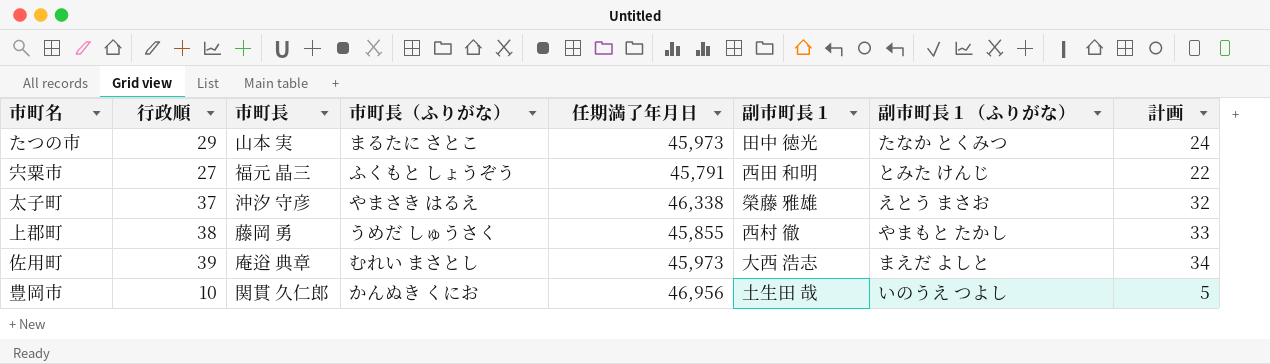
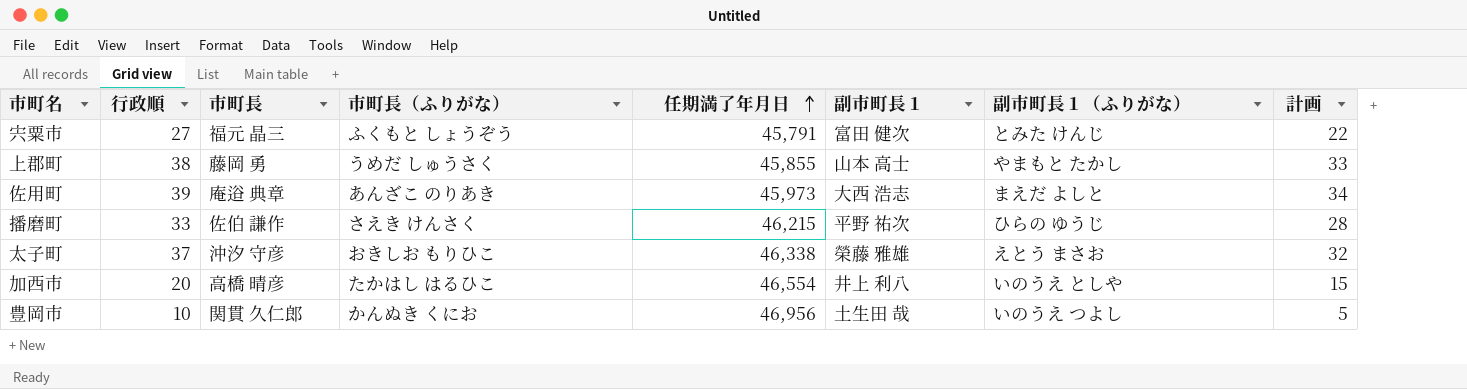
row order: none -> 任期満了年月日 ascending
row たつの市: 29 | 山本 実 | まるたに さとこ | 45,973 | 田中 徳光 | たなか とくみつ | 24 -> none
宍粟市 | 副市町長１: 西田 和明 -> 富田 健次
上郡町 | 副市町長１: 西村 徹 -> 山本 高士
佐用町 | 市町長（ふりがな）: むれい まさとし -> あんざこ のりあき
row 播磨町: none -> 33 | 佐伯 謙作 | さえき けんさく | 46,215 | 平野 祐次 | ひらの ゆうじ | 28
太子町 | 市町長（ふりがな）: やまさき はるえ -> おきしお もりひこ
row 加西市: none -> 20 | 高橋 晴彦 | たかはし はるひこ | 46,554 | 井上 利八 | いのうえ としや | 15

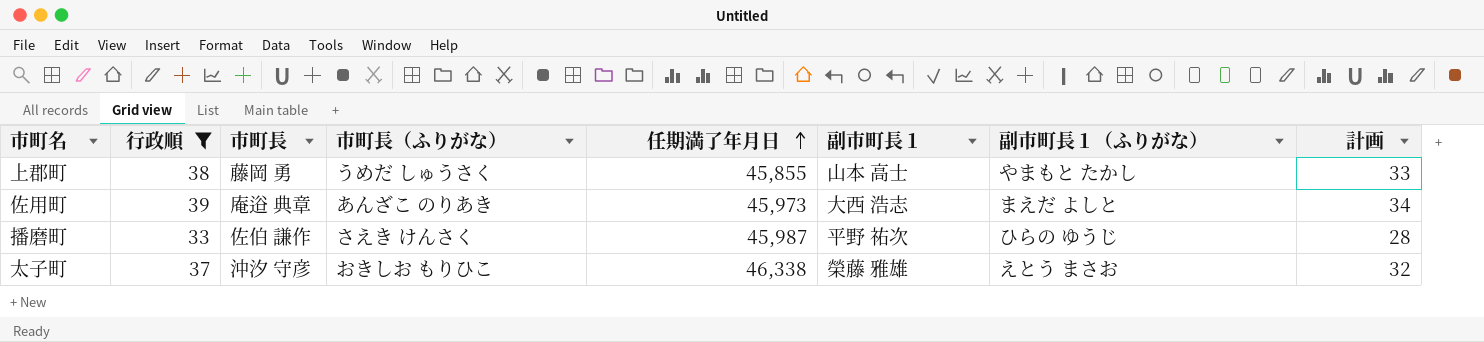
filter: none -> 行政順 >= 33
播磨町 | 任期満了年月日: 46,215 -> 45,987

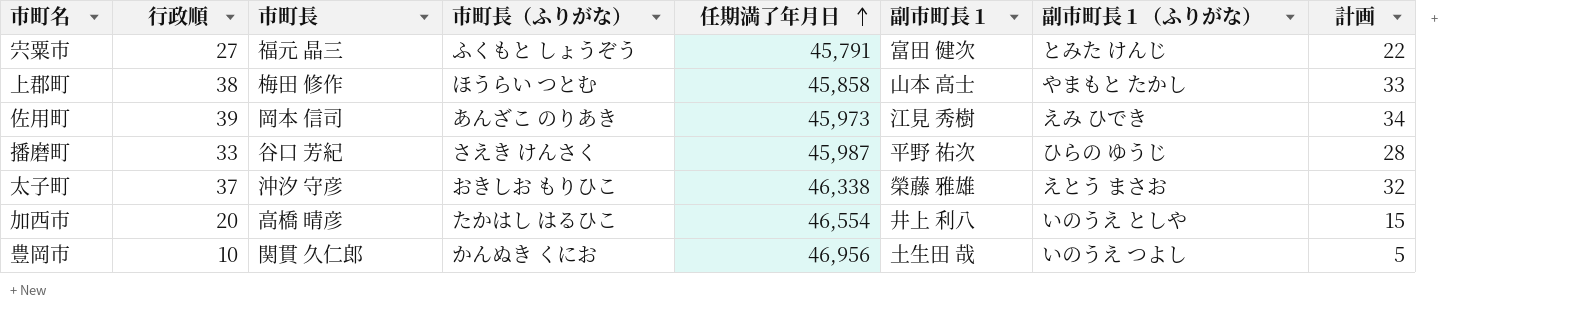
filter: 行政順 >= 33 -> none
上郡町 | 市町長: 藤岡 勇 -> 梅田 修作
上郡町 | 市町長（ふりがな）: うめだ しゅうさく -> ほうらい つとむ
上郡町 | 任期満了年月日: 45,855 -> 45,858
佐用町 | 市町長: 庵逧 典章 -> 岡本 信司
佐用町 | 副市町長１: 大西 浩志 -> 江見 秀樹
佐用町 | 副市町長１（ふりがな）: まえだ よしと -> えみ ひでき
播磨町 | 市町長: 佐伯 謙作 -> 谷口 芳紀

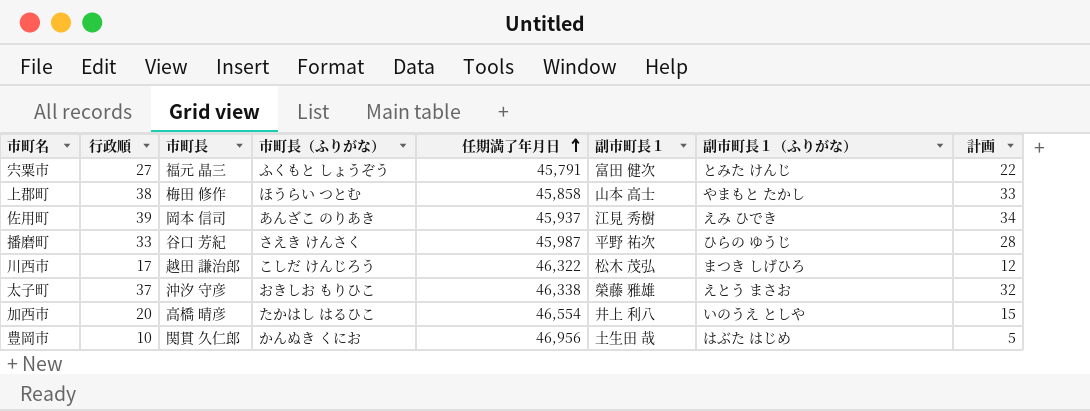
佐用町 | 任期満了年月日: 45,973 -> 45,937
row 川西市: none -> 17 | 越田 謙治郎 | こしだ けんじろう | 46,322 | 松木 茂弘 | まつき しげひろ | 12
豊岡市 | 副市町長１（ふりがな）: いのうえ つよし -> はぶた はじめ

